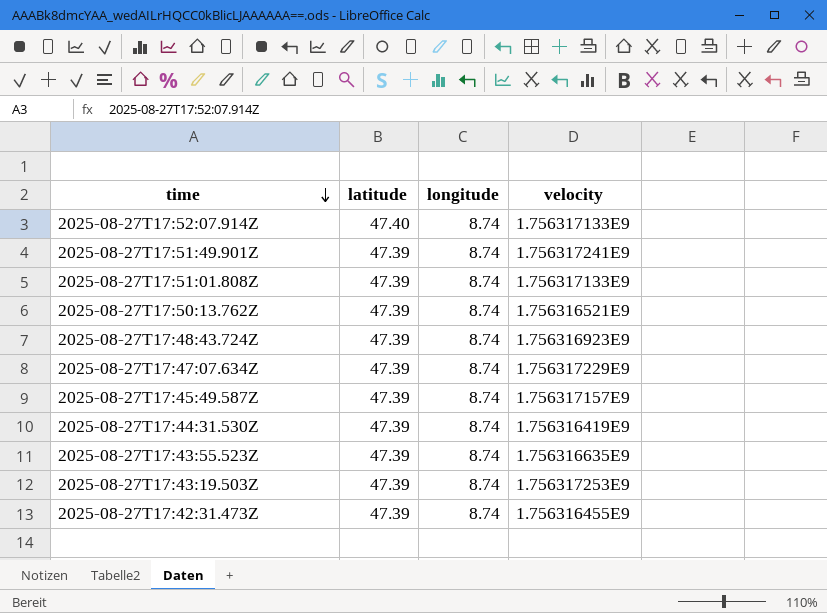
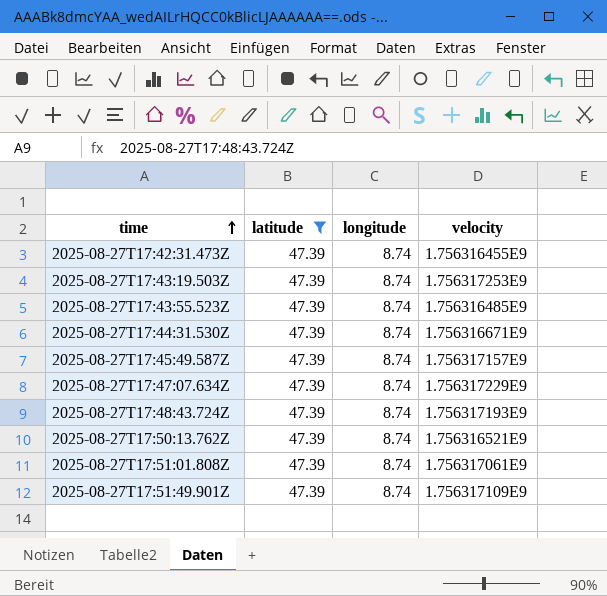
filter: none -> latitude = 47.39
row order: time descending -> time ascending
2025-08-27T17:43:55.523Z | velocity: 1.756316635E9 -> 1.756316485E9
2025-08-27T17:44:31.530Z | velocity: 1.756316419E9 -> 1.756316671E9
2025-08-27T17:48:43.724Z | velocity: 1.756316923E9 -> 1.756317193E9
2025-08-27T17:51:01.808Z | velocity: 1.756317133E9 -> 1.756317061E9
2025-08-27T17:51:49.901Z | velocity: 1.756317241E9 -> 1.756317109E9

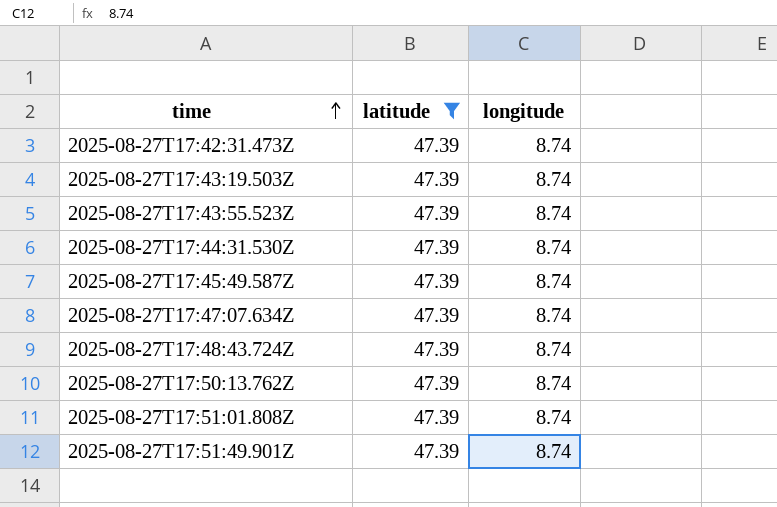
column velocity | position: 4 -> none

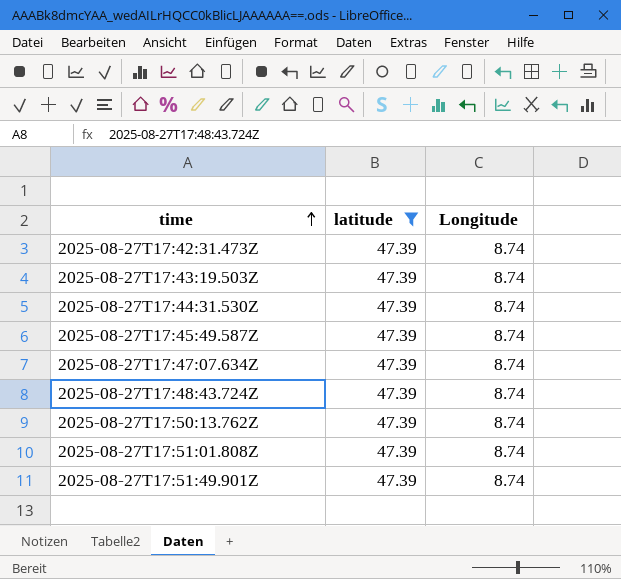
column name: longitude -> Longitude
row 2025-08-27T17:43:55.523Z: 47.39 | 8.74 -> none

